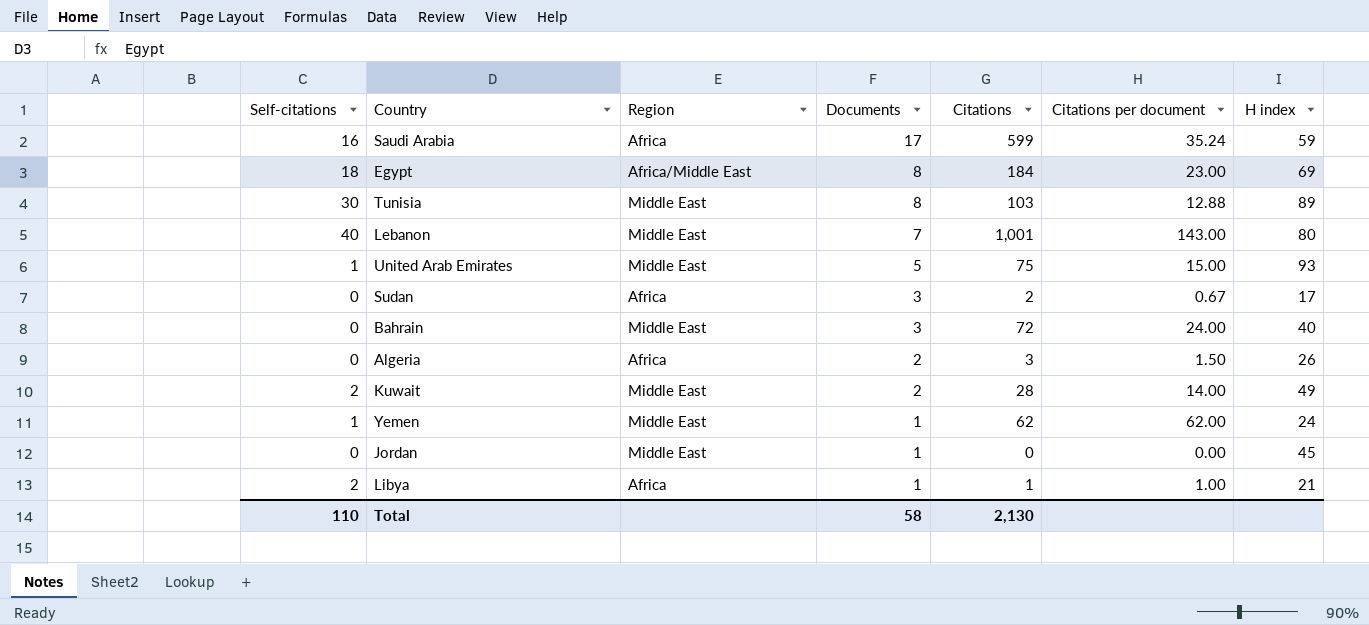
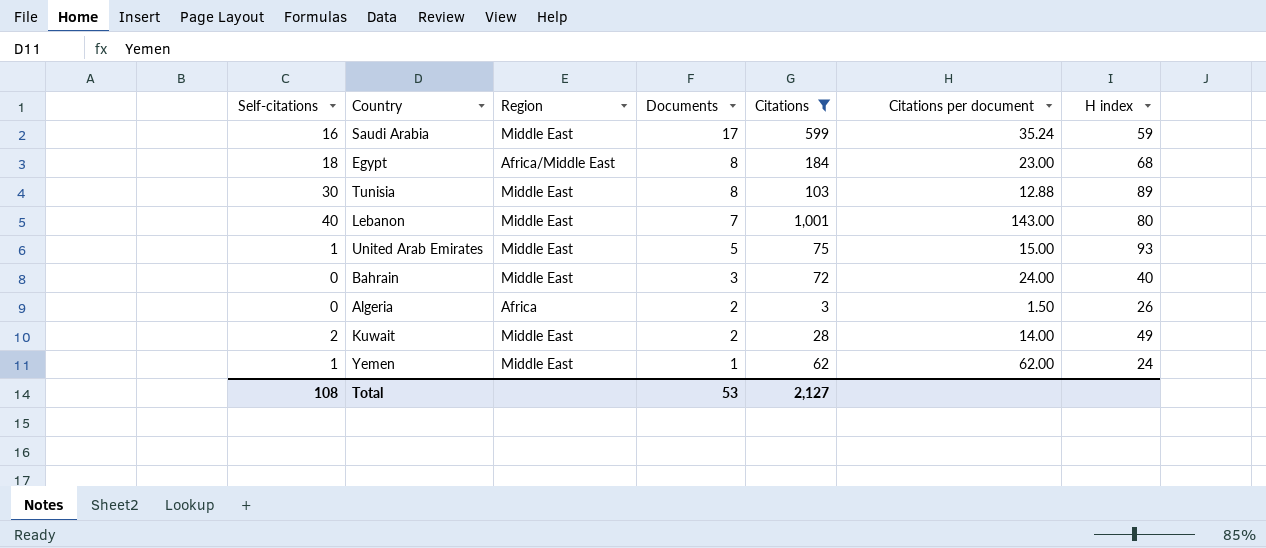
filter: none -> Citations >= 3
Saudi Arabia | Region: Africa -> Middle East
Egypt | H index: 69 -> 68
Total | Self-citations: 110 -> 108
Total | Documents: 58 -> 53
Total | Citations: 2,130 -> 2,127

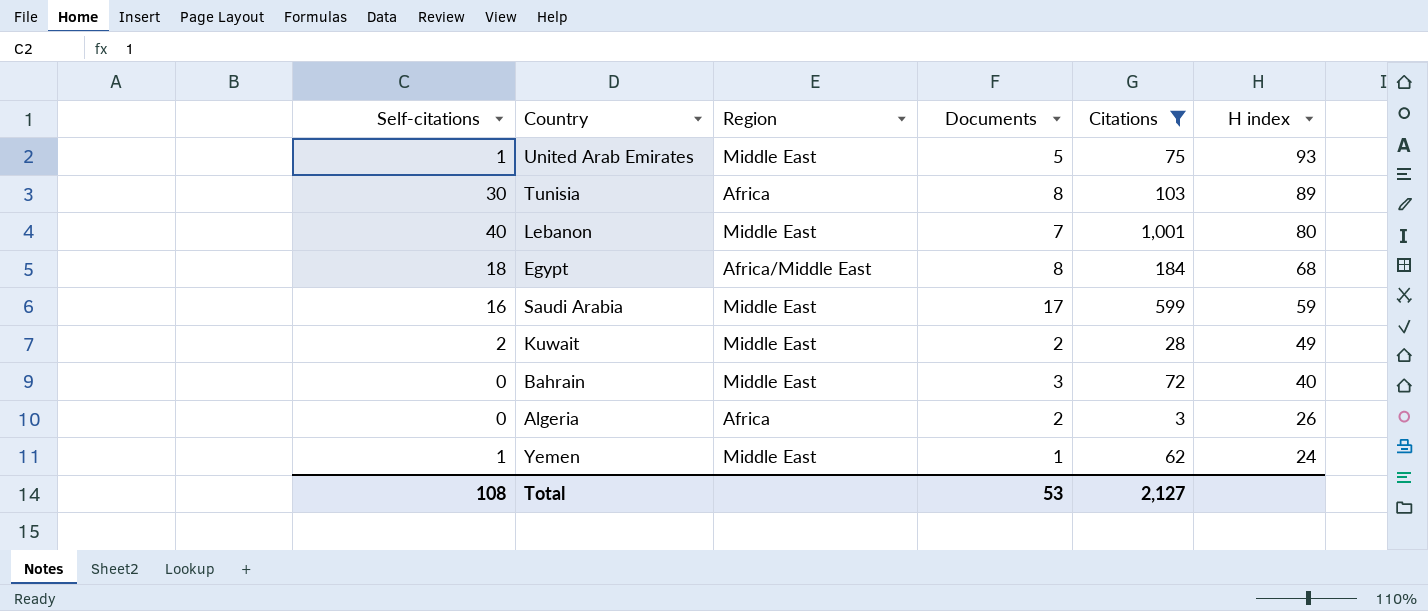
row order: Documents descending -> H index descending
column Citations per document | formula: [Citations] / [Documents] -> none
Tunisia | Region: Middle East -> Africa

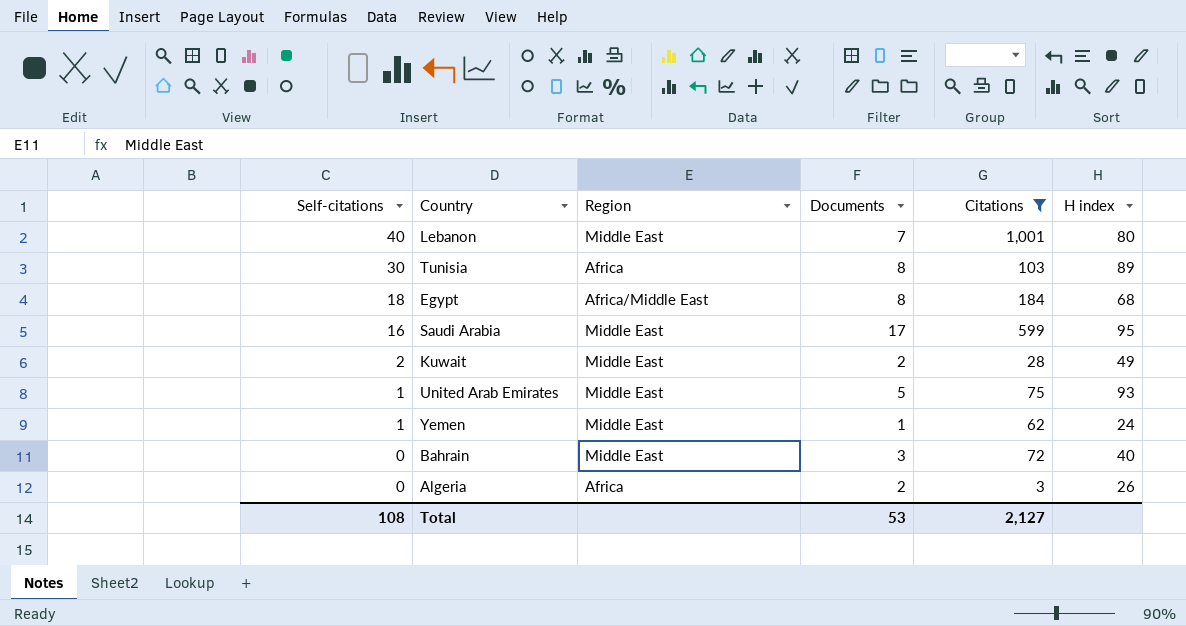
row order: H index descending -> Self-citations descending
Saudi Arabia | H index: 59 -> 95

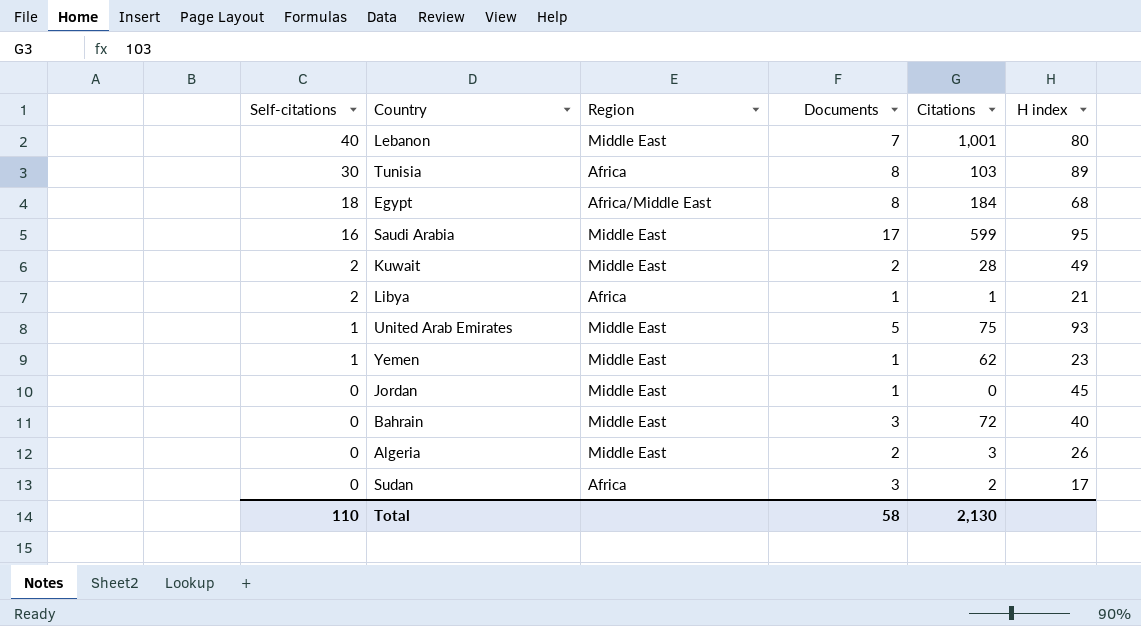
filter: Citations >= 3 -> none
Yemen | H index: 24 -> 23
Algeria | Region: Africa -> Middle East
Total | Self-citations: 108 -> 110
Total | Documents: 53 -> 58
Total | Citations: 2,127 -> 2,130

